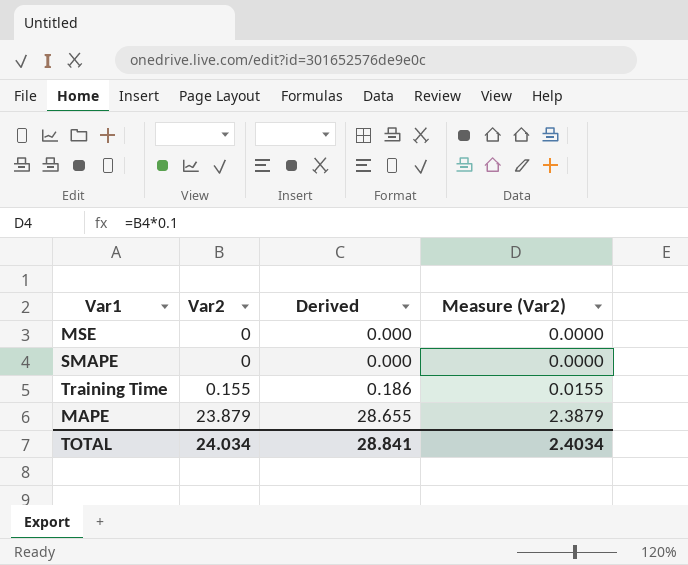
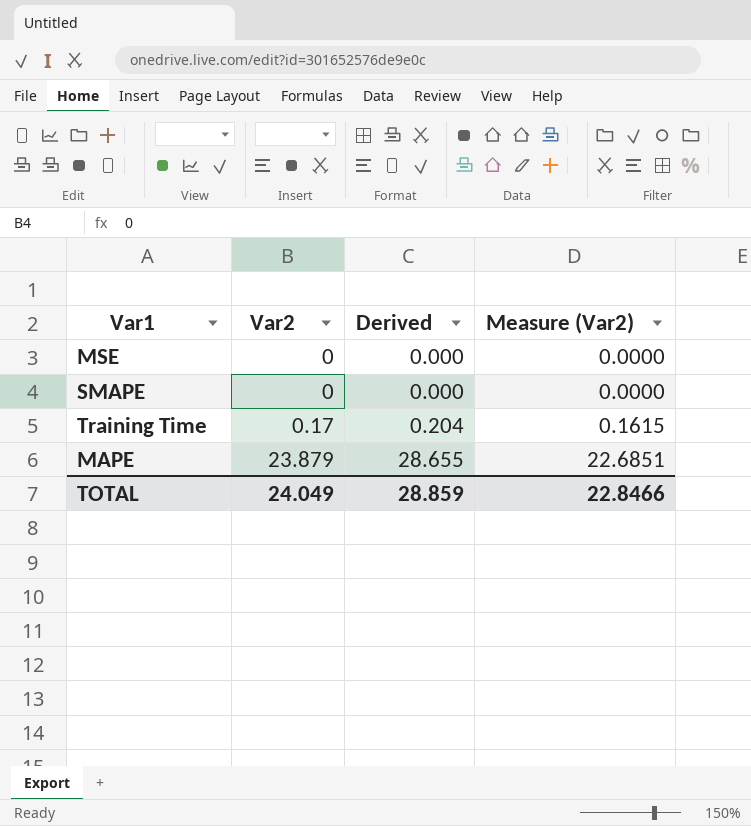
column Measure (Var2) | formula: [Var2] * 0.1 -> [Var2] * 0.95
Training Time | Var2: 0.155 -> 0.17
Training Time | Derived: 0.186 -> 0.204
TOTAL | Var2: 24.034 -> 24.049
TOTAL | Derived: 28.841 -> 28.859
TOTAL | Measure (Var2): 2.4034 -> 22.8466

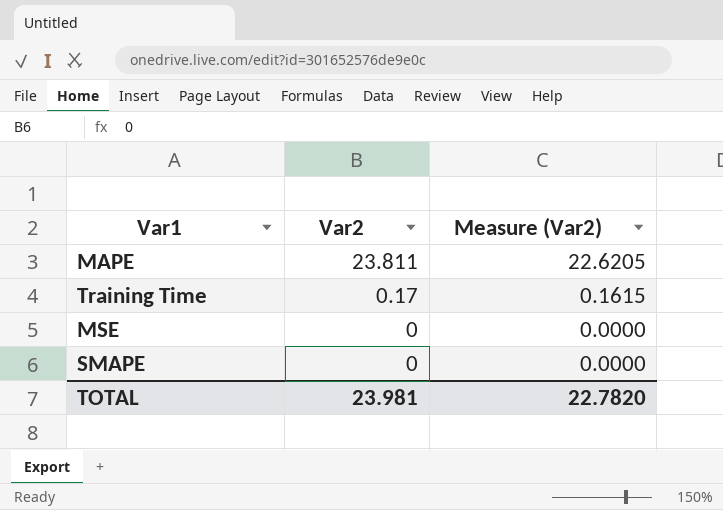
row order: Var2 ascending -> Var2 descending
column Derived | formula: [Var2] * 1.2 -> none
MAPE | Var2: 23.879 -> 23.811
MAPE | Measure (Var2): 22.6851 -> 22.6205
TOTAL | Var2: 24.049 -> 23.981
TOTAL | Measure (Var2): 22.8466 -> 22.7820

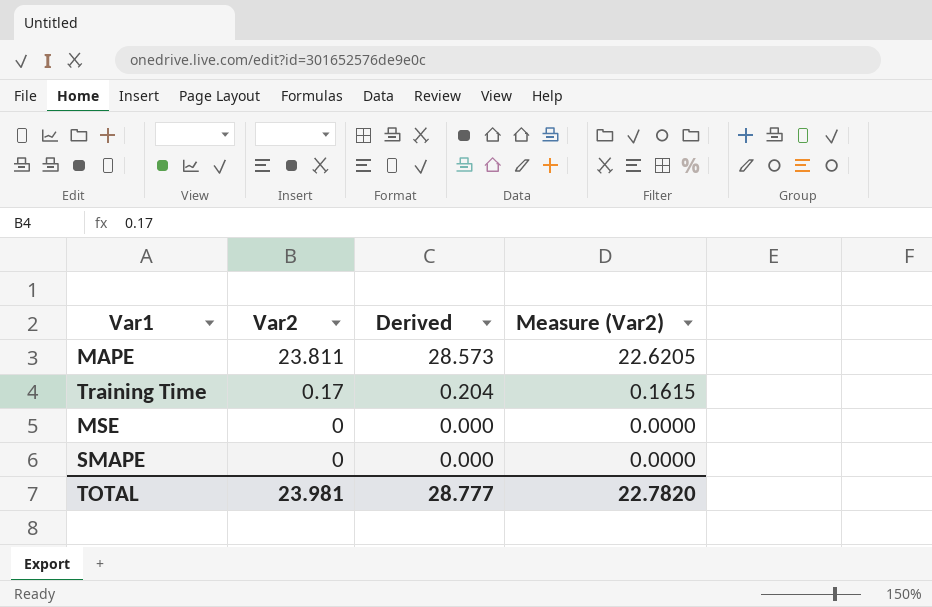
column Derived | formula: none -> [Var2] * 1.2

